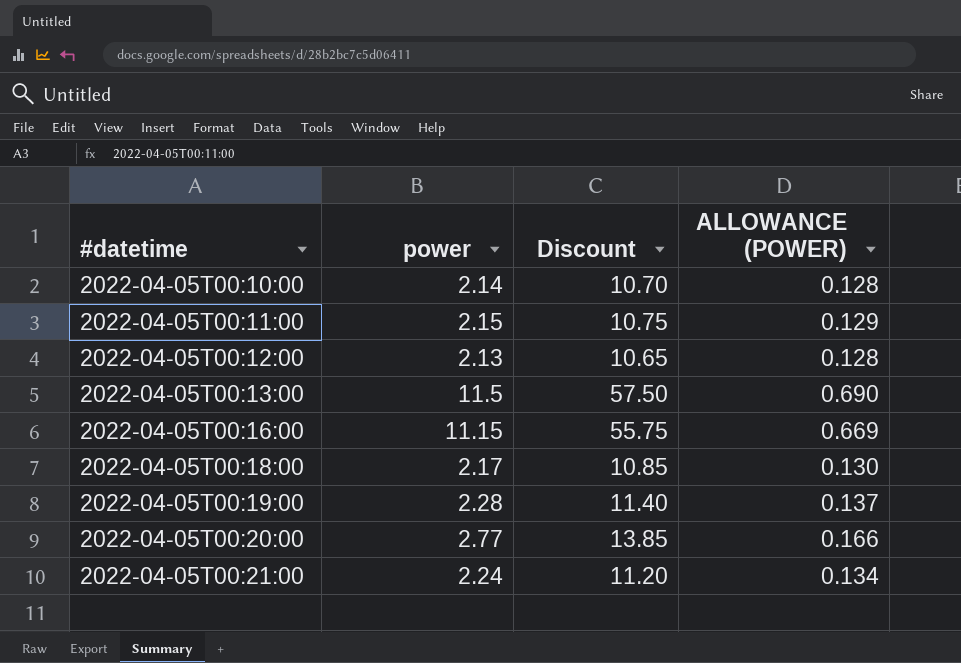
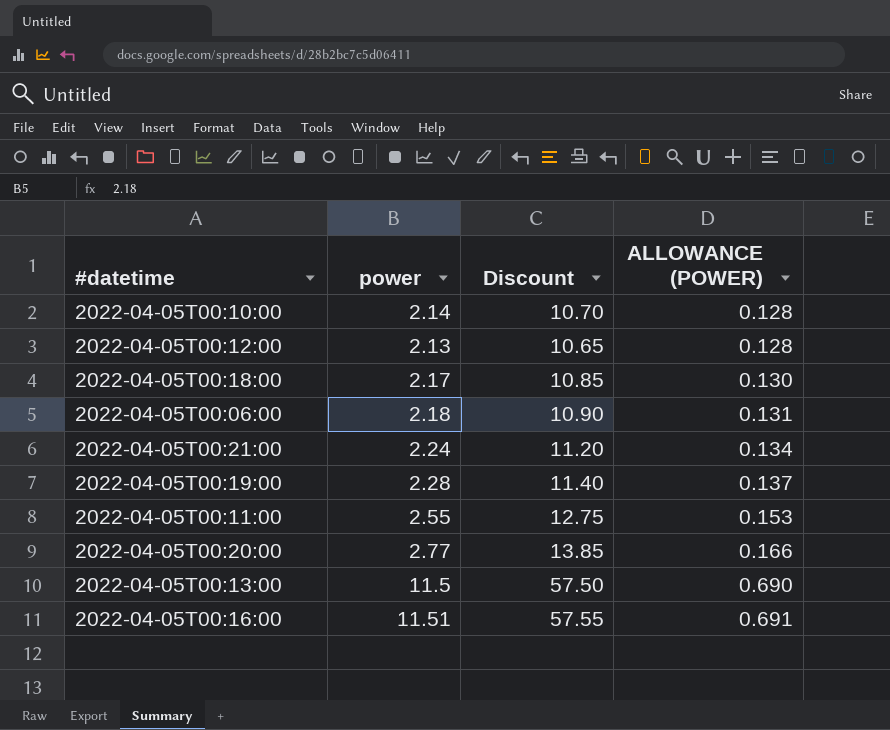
row order: #datetime ascending -> ALLOWANCE (POWER) ascending
row 2022-04-05T00:06:00: none -> 2.18 | 10.90 | 0.131
2022-04-05T00:11:00 | power: 2.15 -> 2.55
2022-04-05T00:11:00 | Discount: 10.75 -> 12.75
2022-04-05T00:11:00 | ALLOWANCE (POWER): 0.129 -> 0.153
2022-04-05T00:16:00 | power: 11.15 -> 11.51
2022-04-05T00:16:00 | Discount: 55.75 -> 57.55
2022-04-05T00:16:00 | ALLOWANCE (POWER): 0.669 -> 0.691

